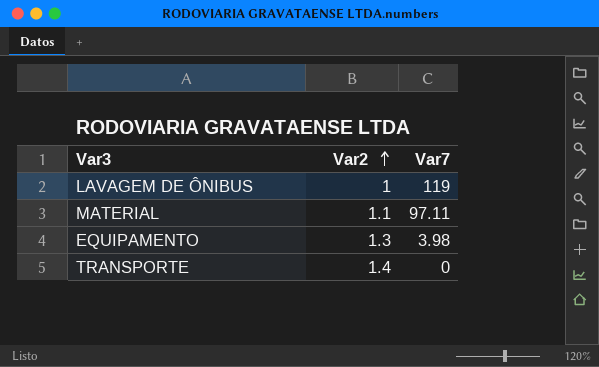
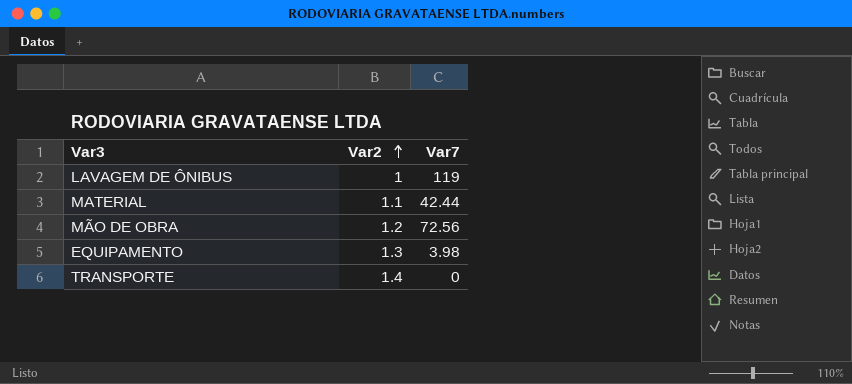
MATERIAL | Var7: 97.11 -> 42.44
row MÃO DE OBRA: none -> 1.2 | 72.56

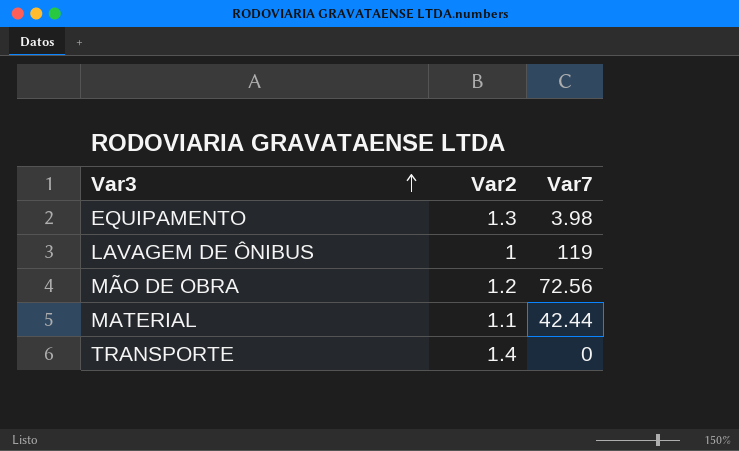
row order: Var2 ascending -> Var3 ascending

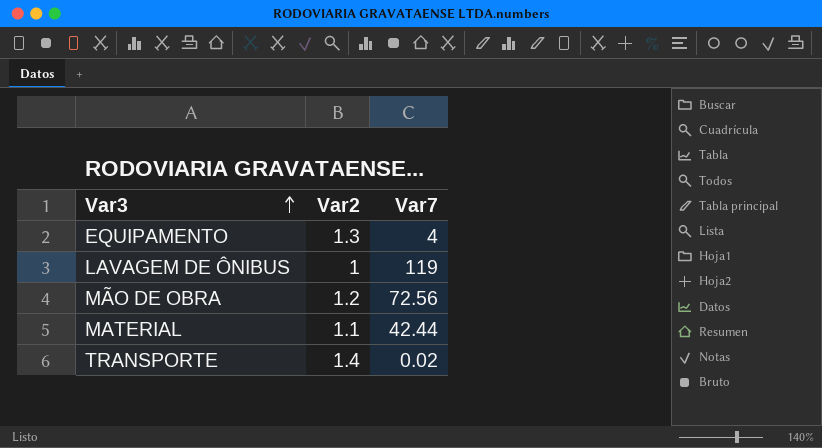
EQUIPAMENTO | Var7: 3.98 -> 4
TRANSPORTE | Var7: 0 -> 0.02

